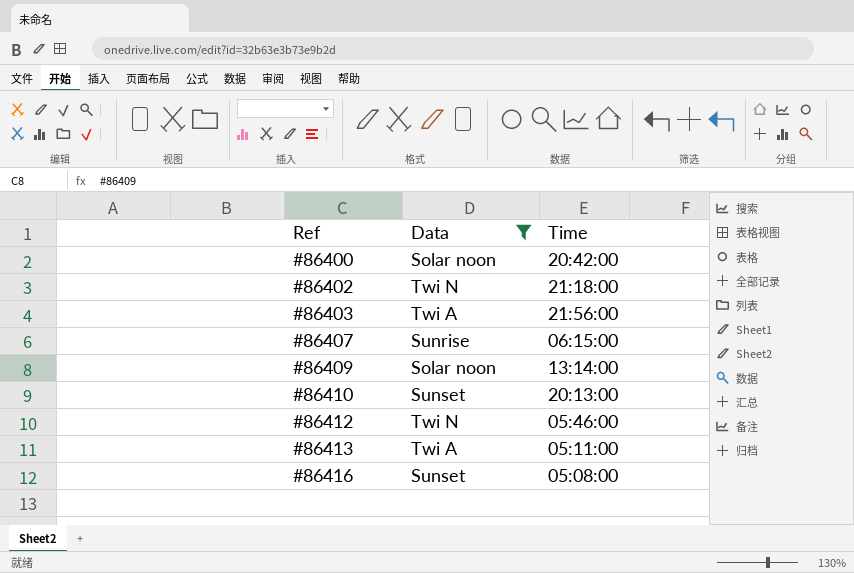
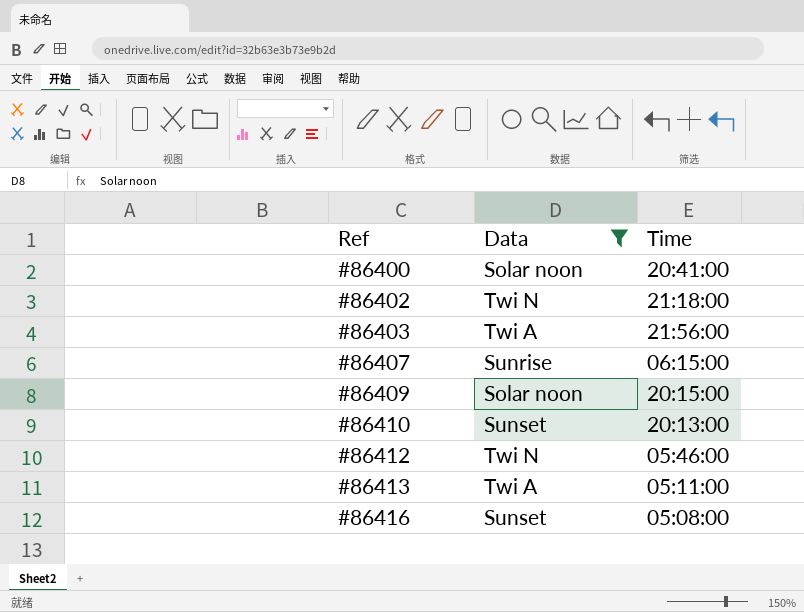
#86400 | Time: 20:42:00 -> 20:41:00
#86409 | Time: 13:14:00 -> 20:15:00

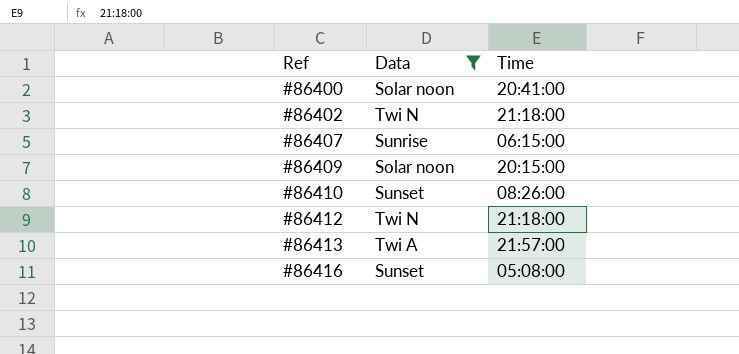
row #86403: Twi A | 21:56:00 -> none
#86410 | Time: 20:13:00 -> 08:26:00
#86412 | Time: 05:46:00 -> 21:18:00
#86413 | Time: 05:11:00 -> 21:57:00

